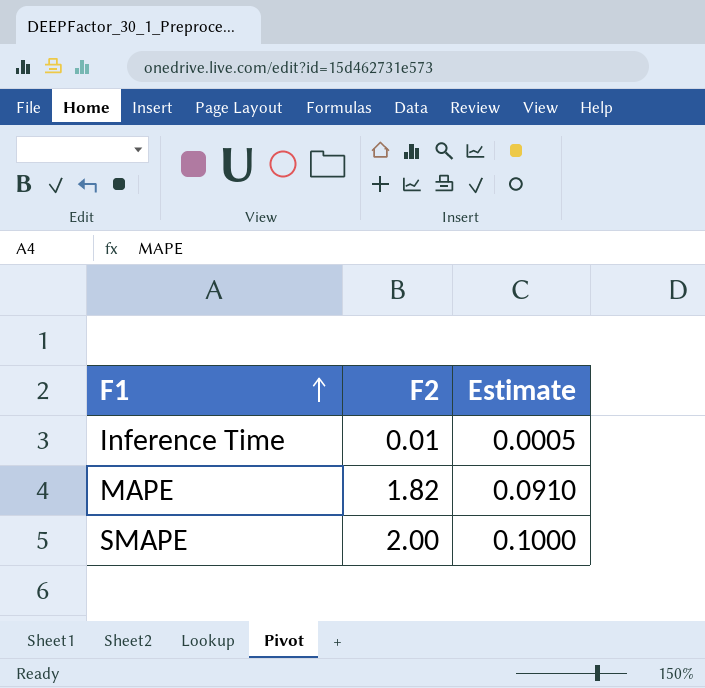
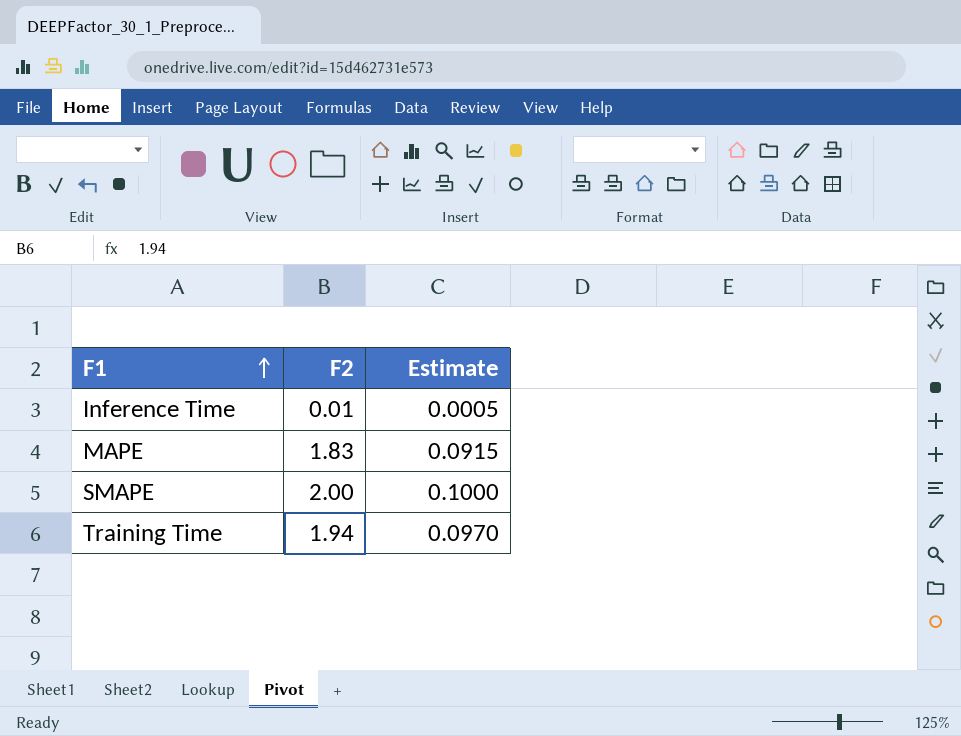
MAPE | F2: 1.82 -> 1.83
MAPE | Estimate: 0.0910 -> 0.0915
row Training Time: none -> 1.94 | 0.0970

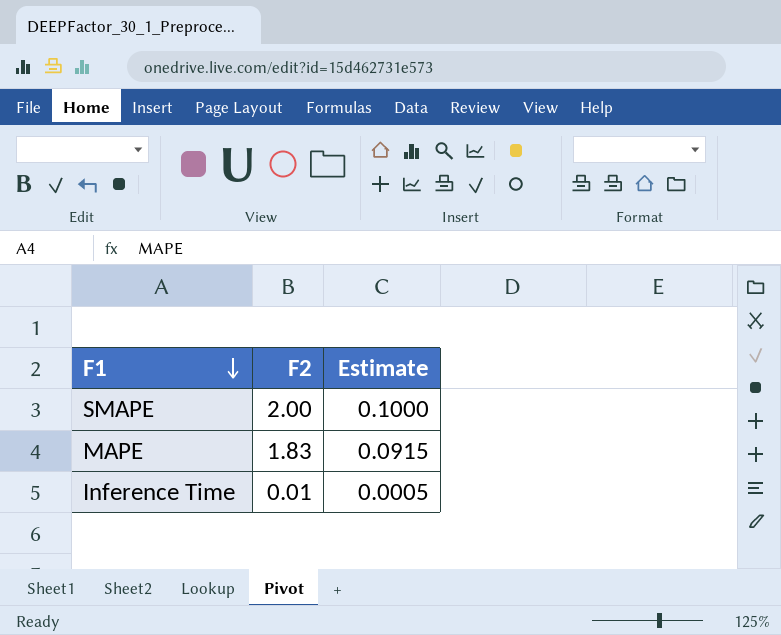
row order: F1 ascending -> F1 descending
row Training Time: 1.94 | 0.0970 -> none

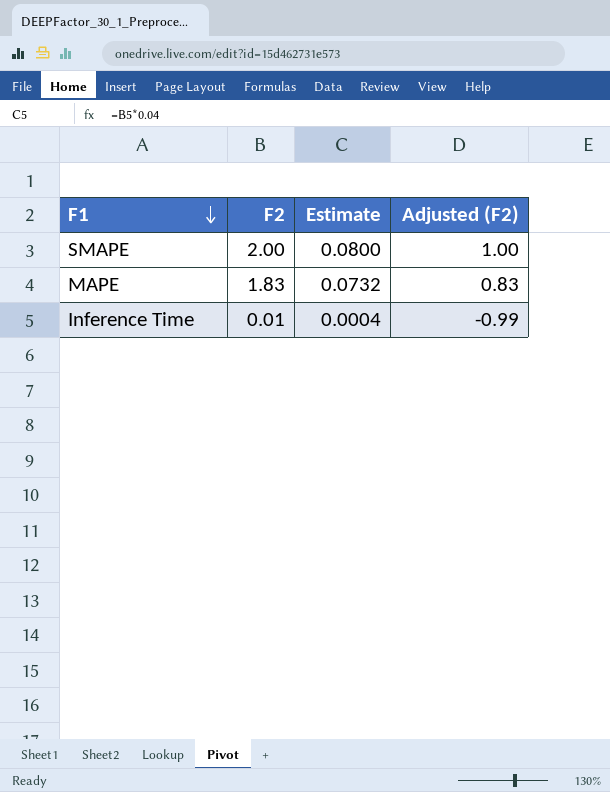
column Estimate | formula: [F2] * 0.05 -> [F2] * 0.04
column Adjusted (F2) | formula: none -> [F2] - 1

